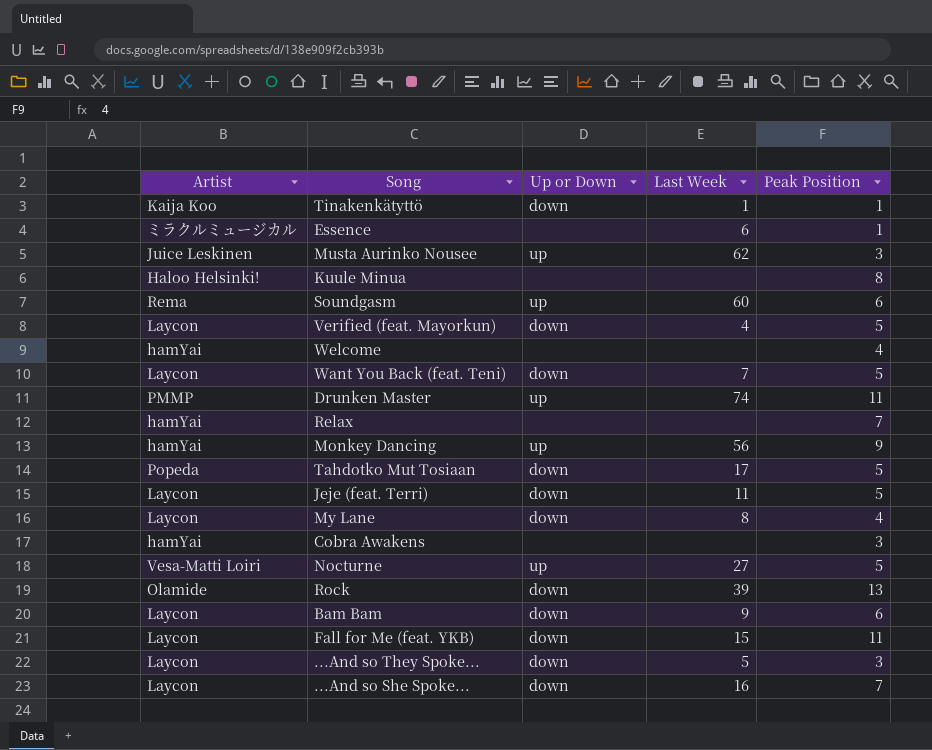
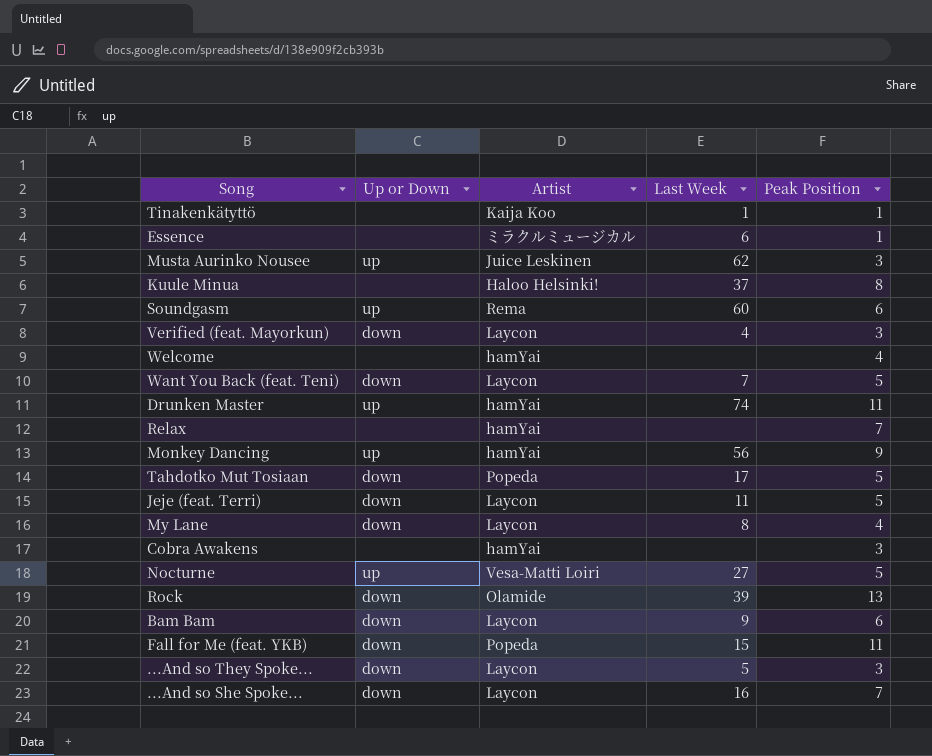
column Artist | position: 1 -> 3
Tinakenkätyttö | Up or Down: down -> none
Kuule Minua | Last Week: none -> 37
Verified (feat. Mayorkun) | Peak Position: 5 -> 3
Drunken Master | Artist: PMMP -> hamYai
Fall for Me (feat. YKB) | Artist: Laycon -> Popeda

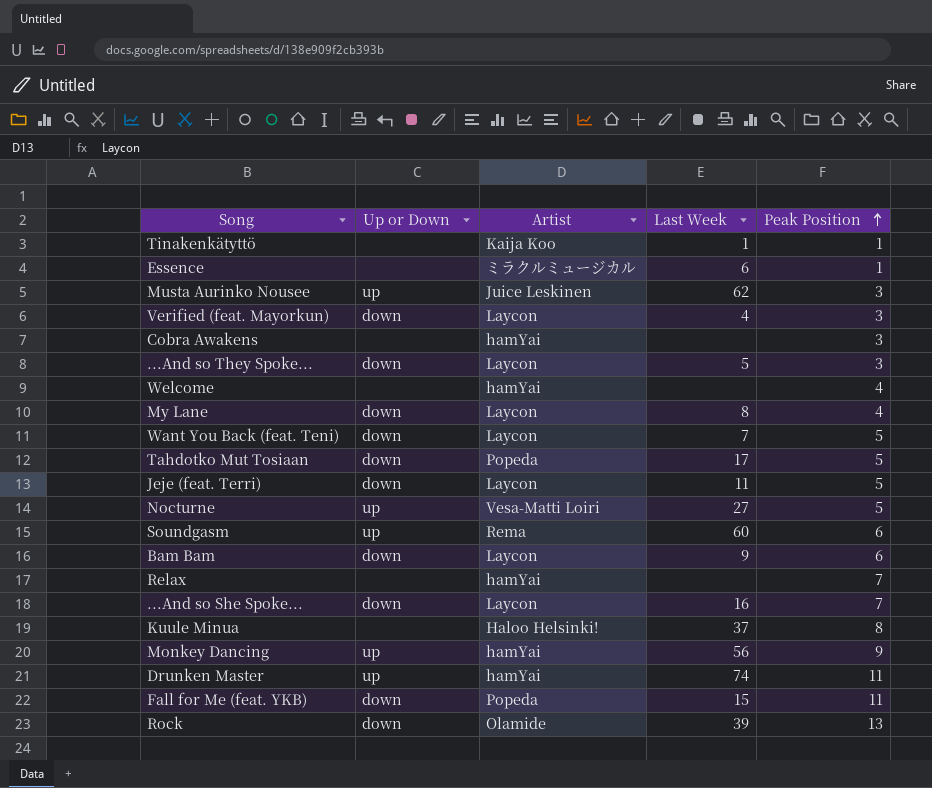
row order: none -> Peak Position ascending

